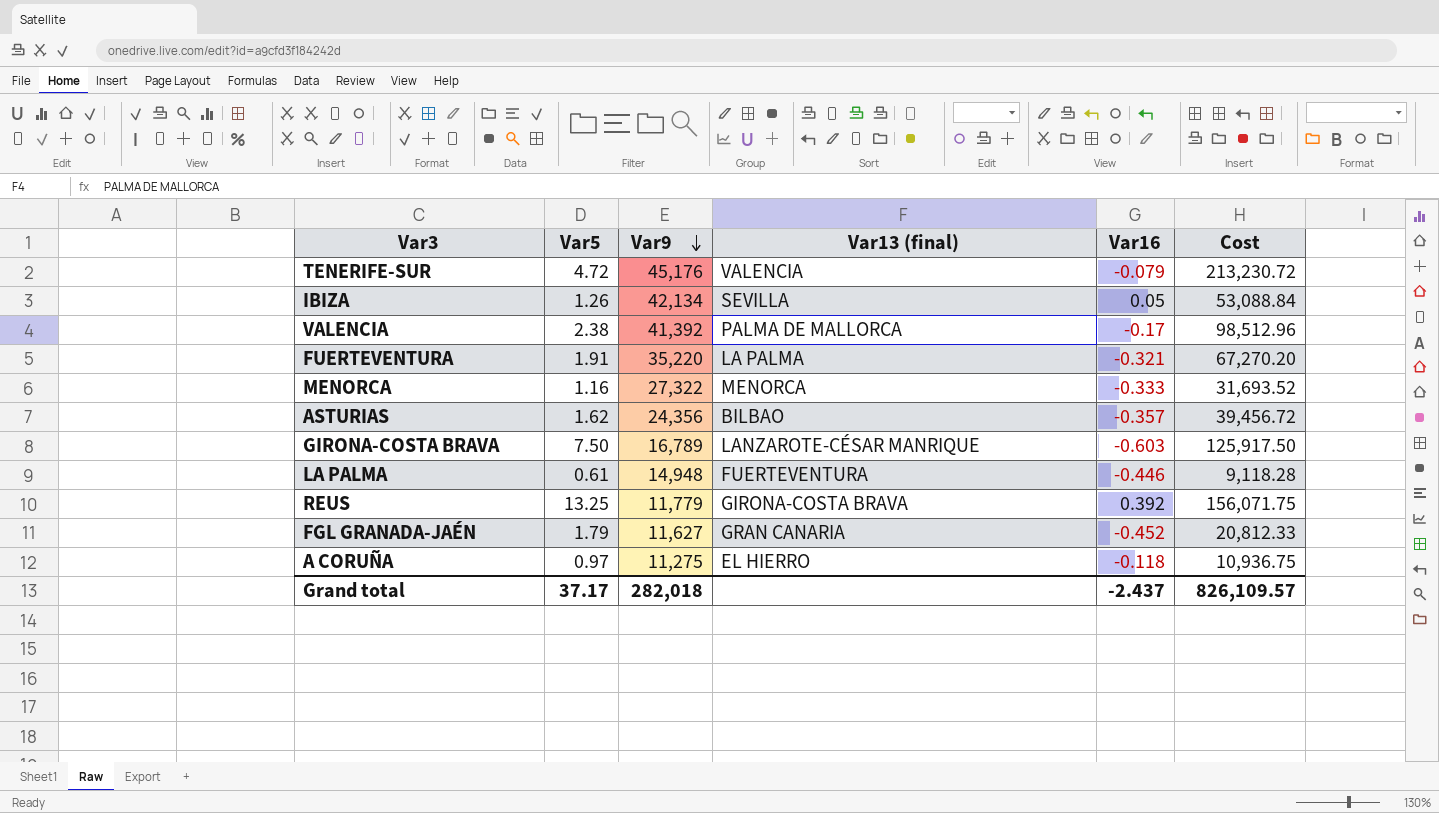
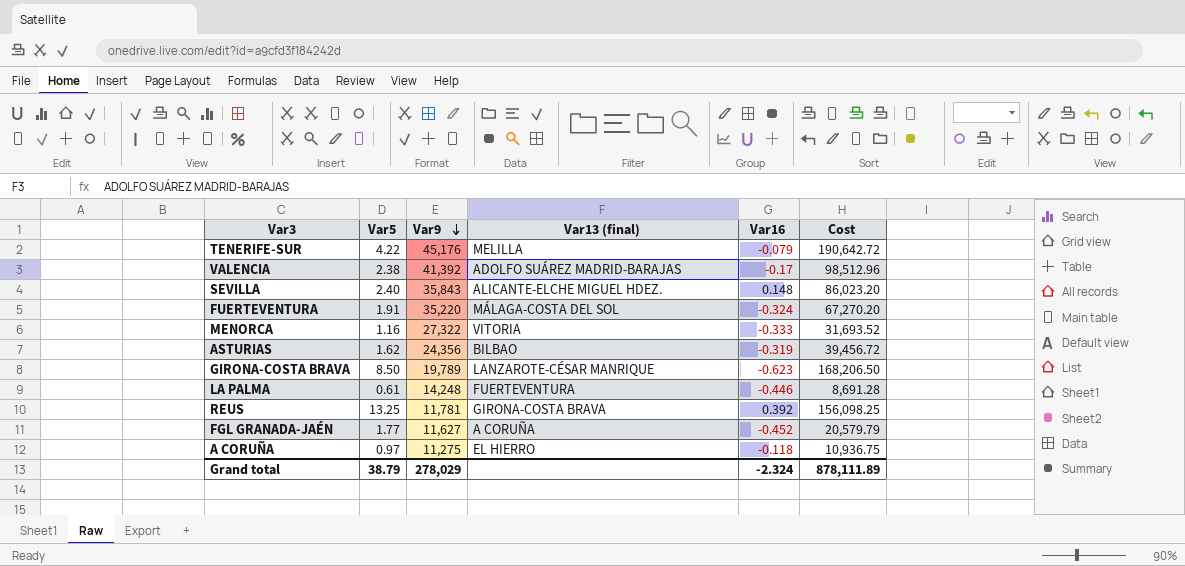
row IBIZA: 1.26 | 42,134 | SEVILLA | 0.05 | 53,088.84 -> none
TENERIFE-SUR | Var5: 4.72 -> 4.22
TENERIFE-SUR | Var13 (final): VALENCIA -> MELILLA
TENERIFE-SUR | Cost: 213,230.72 -> 190,642.72
VALENCIA | Var13 (final): PALMA DE MALLORCA -> ADOLFO SUÁREZ MADRID-BARAJAS
row SEVILLA: none -> 2.40 | 35,843 | ALICANTE-ELCHE MIGUEL HDEZ. | 0.148 | 86,023.20
FUERTEVENTURA | Var13 (final): LA PALMA -> MÁLAGA-COSTA DEL SOL
FUERTEVENTURA | Var16: -0.321 -> -0.324
MENORCA | Var13 (final): MENORCA -> VITORIA
ASTURIAS | Var16: -0.357 -> -0.319
GIRONA-COSTA BRAVA | Var5: 7.50 -> 8.50
GIRONA-COSTA BRAVA | Var9: 16,789 -> 19,789
GIRONA-COSTA BRAVA | Var16: -0.603 -> -0.623
GIRONA-COSTA BRAVA | Cost: 125,917.50 -> 168,206.50
LA PALMA | Var9: 14,948 -> 14,248
LA PALMA | Cost: 9,118.28 -> 8,691.28
REUS | Var9: 11,779 -> 11,781
REUS | Cost: 156,071.75 -> 156,098.25
FGL GRANADA-JAÉN | Var5: 1.79 -> 1.77
FGL GRANADA-JAÉN | Var13 (final): GRAN CANARIA -> A CORUÑA
FGL GRANADA-JAÉN | Cost: 20,812.33 -> 20,579.79
Grand total | Var5: 37.17 -> 38.79
Grand total | Var9: 282,018 -> 278,029
Grand total | Var16: -2.437 -> -2.324
Grand total | Cost: 826,109.57 -> 878,111.89

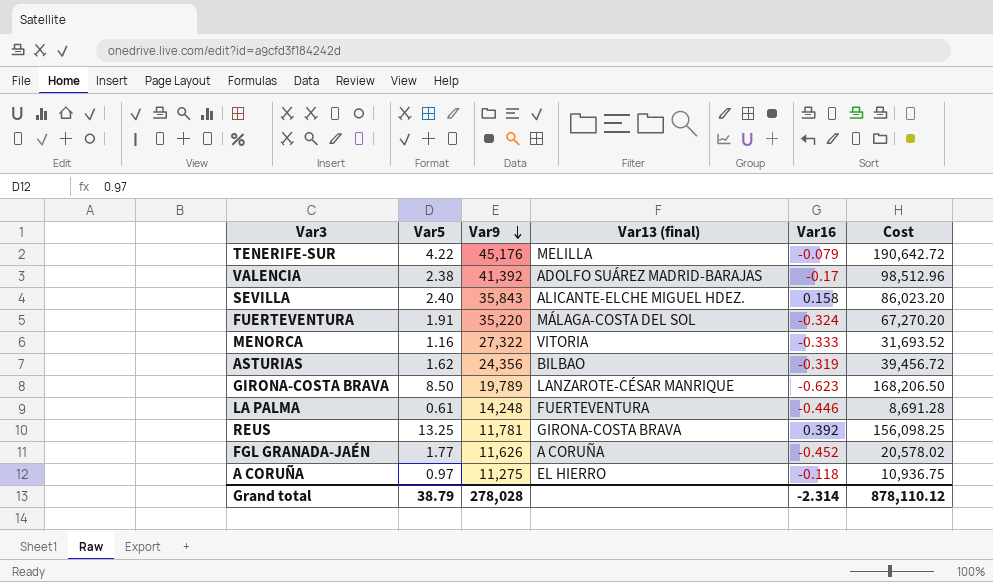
SEVILLA | Var16: 0.148 -> 0.158
FGL GRANADA-JAÉN | Var9: 11,627 -> 11,626
FGL GRANADA-JAÉN | Cost: 20,579.79 -> 20,578.02
Grand total | Var9: 278,029 -> 278,028
Grand total | Var16: -2.324 -> -2.314
Grand total | Cost: 878,111.89 -> 878,110.12

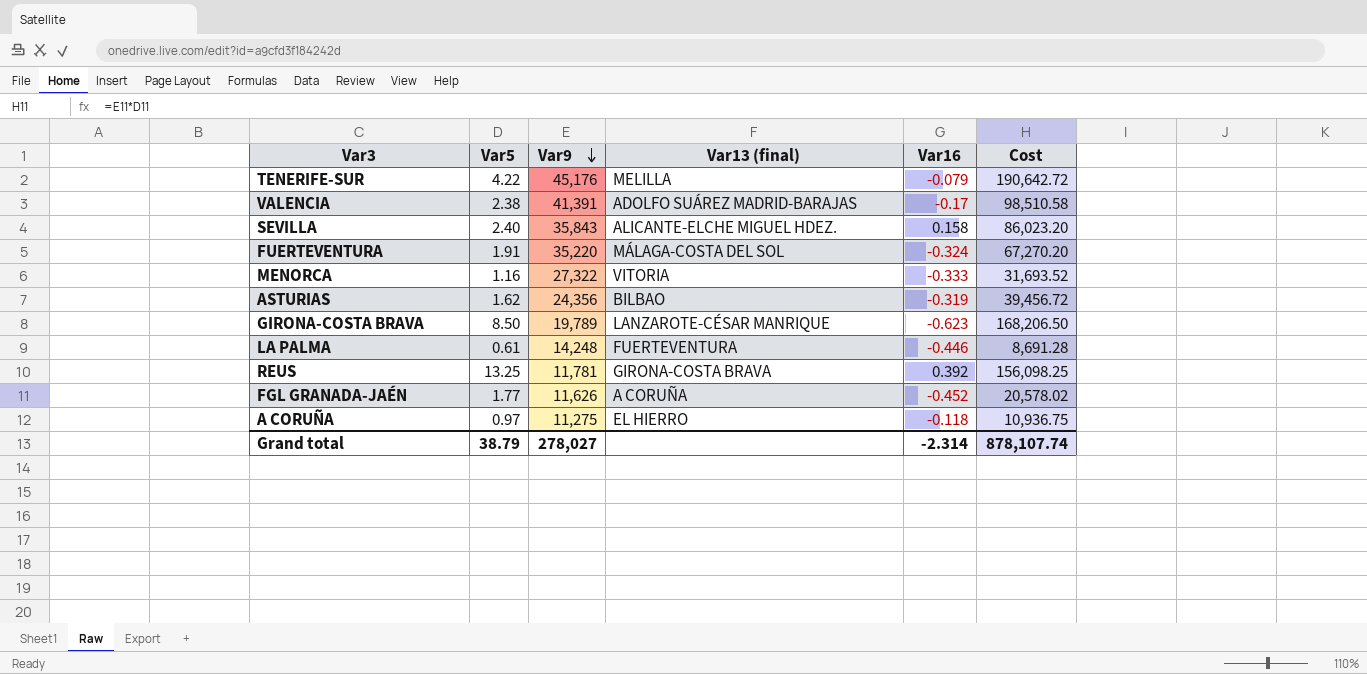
VALENCIA | Var9: 41,392 -> 41,391
VALENCIA | Cost: 98,512.96 -> 98,510.58
Grand total | Var9: 278,028 -> 278,027
Grand total | Cost: 878,110.12 -> 878,107.74

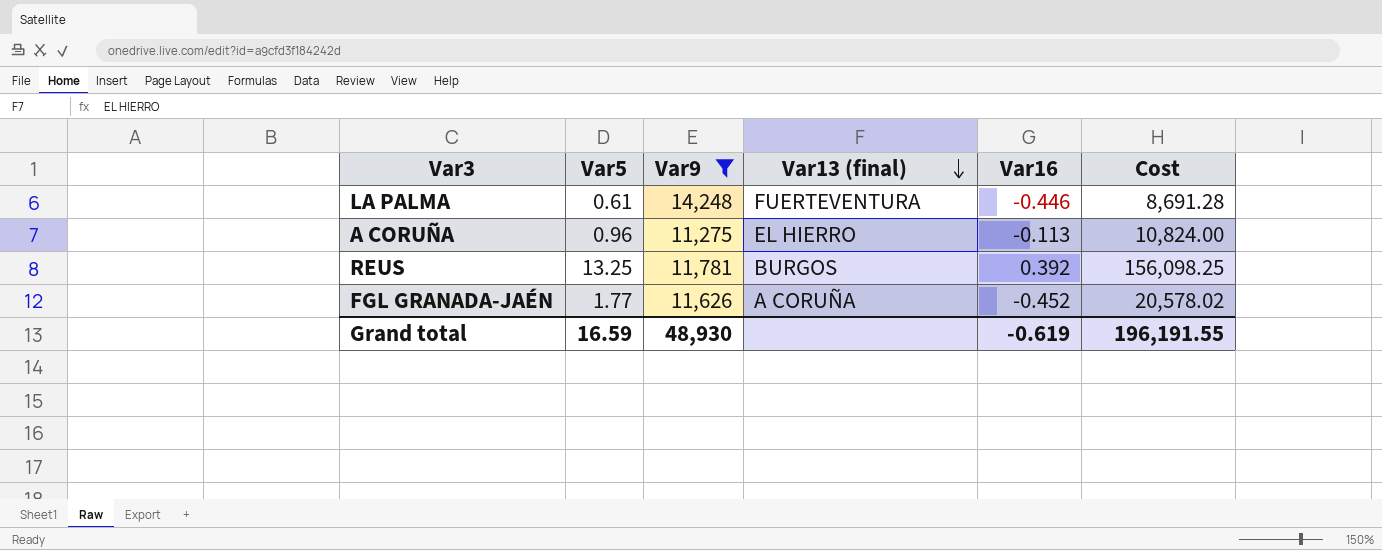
filter: none -> Var9 <= 14,248
row order: Var9 descending -> Var13 (final) descending
A CORUÑA | Var5: 0.97 -> 0.96
A CORUÑA | Var16: -0.118 -> -0.113
A CORUÑA | Cost: 10,936.75 -> 10,824.00
REUS | Var13 (final): GIRONA-COSTA BRAVA -> BURGOS
Grand total | Var5: 38.79 -> 16.59
Grand total | Var9: 278,027 -> 48,930
Grand total | Var16: -2.314 -> -0.619
Grand total | Cost: 878,107.74 -> 196,191.55

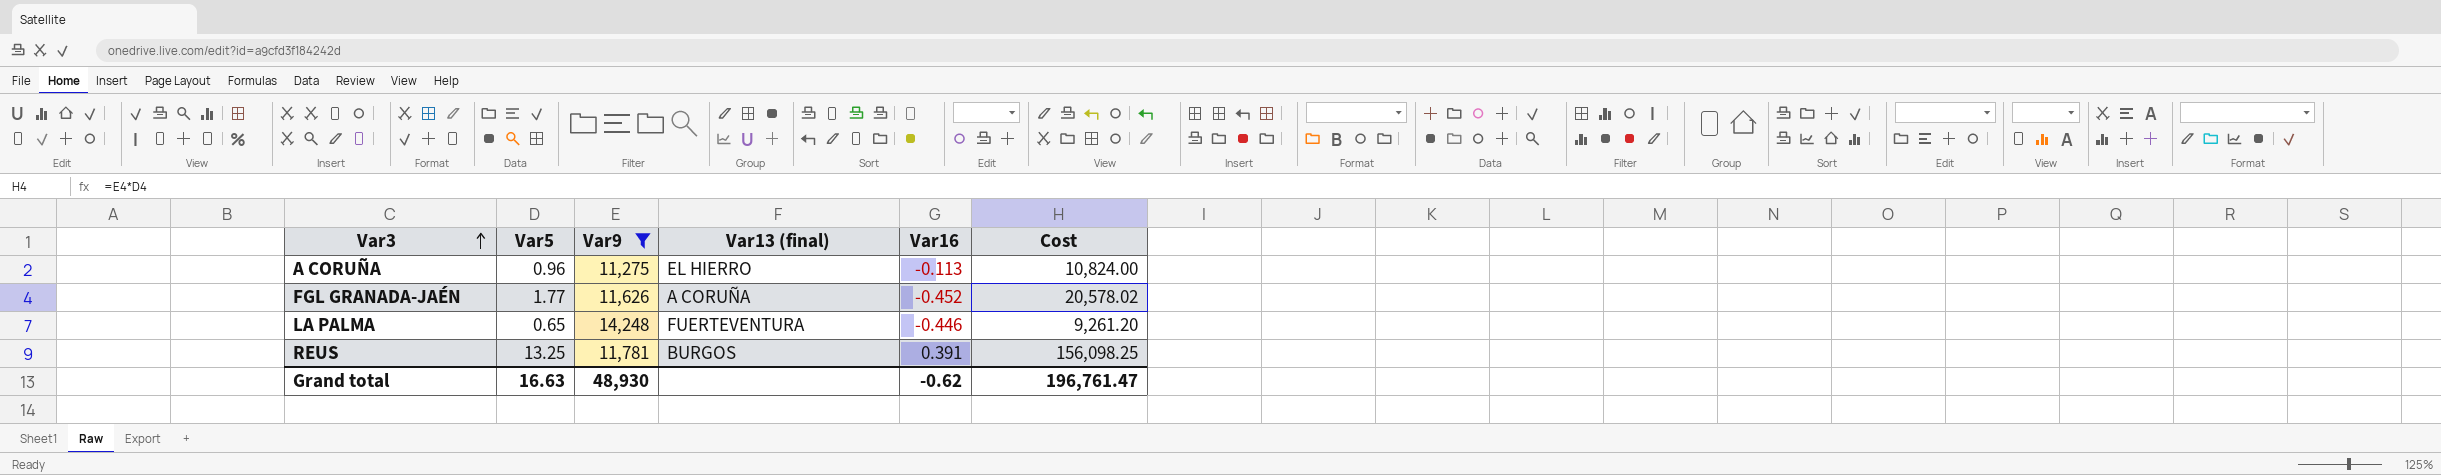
row order: Var13 (final) descending -> Var3 ascending
LA PALMA | Var5: 0.61 -> 0.65
LA PALMA | Cost: 8,691.28 -> 9,261.20
REUS | Var16: 0.392 -> 0.391
Grand total | Var5: 16.59 -> 16.63
Grand total | Var16: -0.619 -> -0.62
Grand total | Cost: 196,191.55 -> 196,761.47

